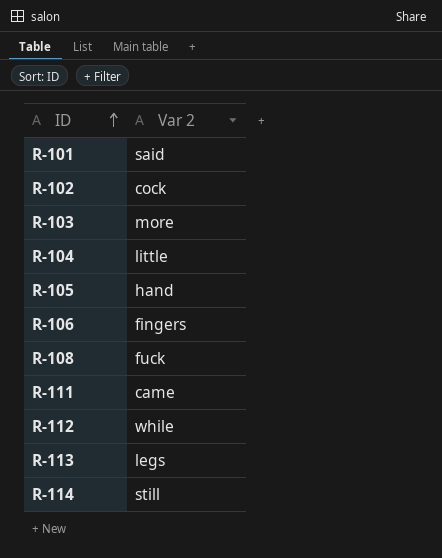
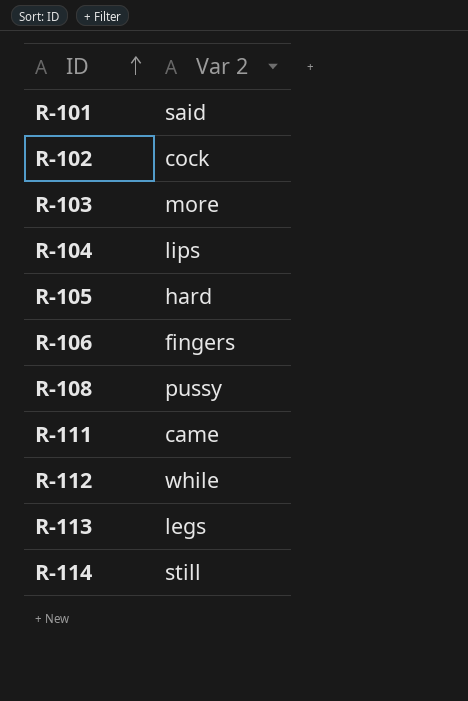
R-104 | Var 2: little -> lips
R-105 | Var 2: hand -> hard
R-108 | Var 2: fuck -> pussy

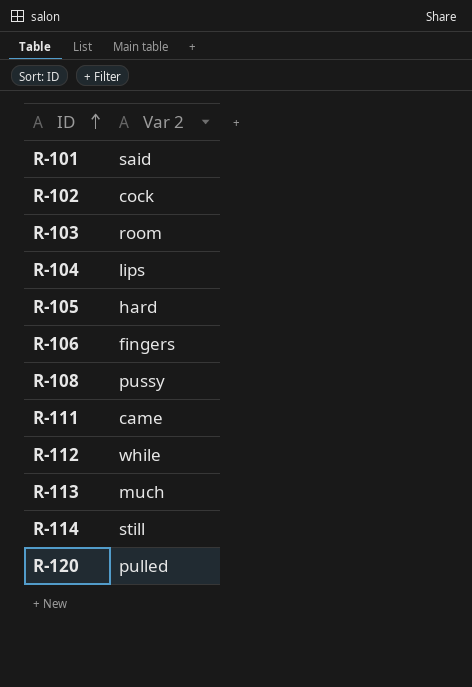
R-103 | Var 2: more -> room
R-113 | Var 2: legs -> much
row R-120: none -> pulled

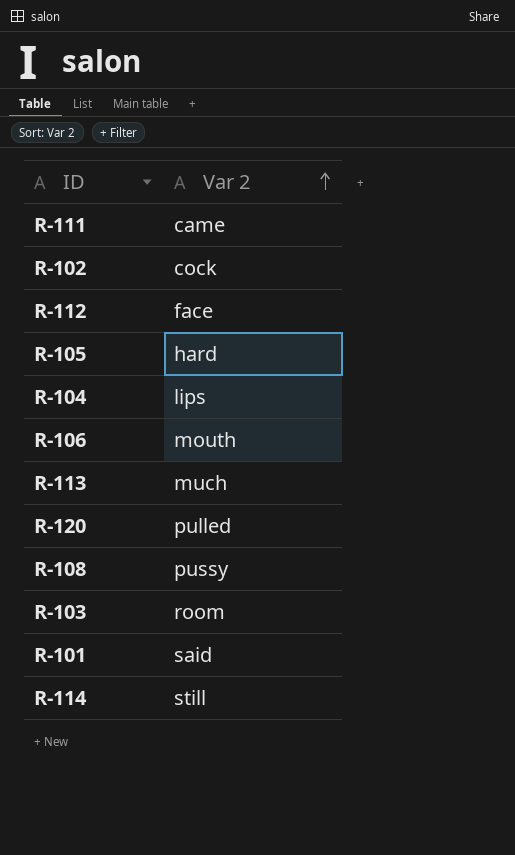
row order: ID ascending -> Var 2 ascending
R-112 | Var 2: while -> face
R-106 | Var 2: fingers -> mouth

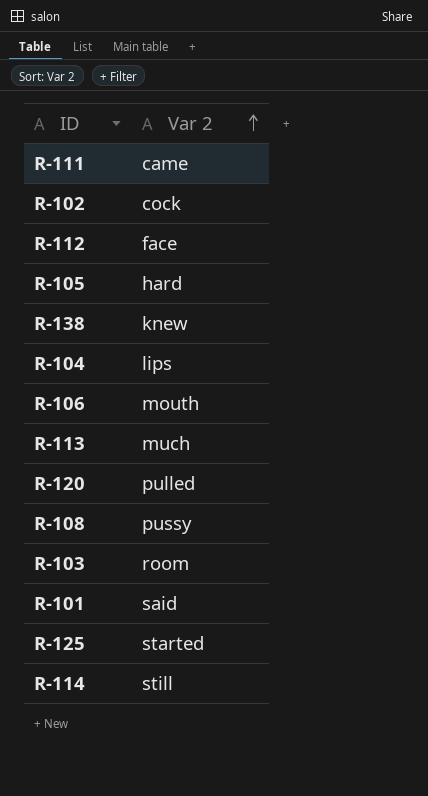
row R-138: none -> knew
row R-125: none -> started

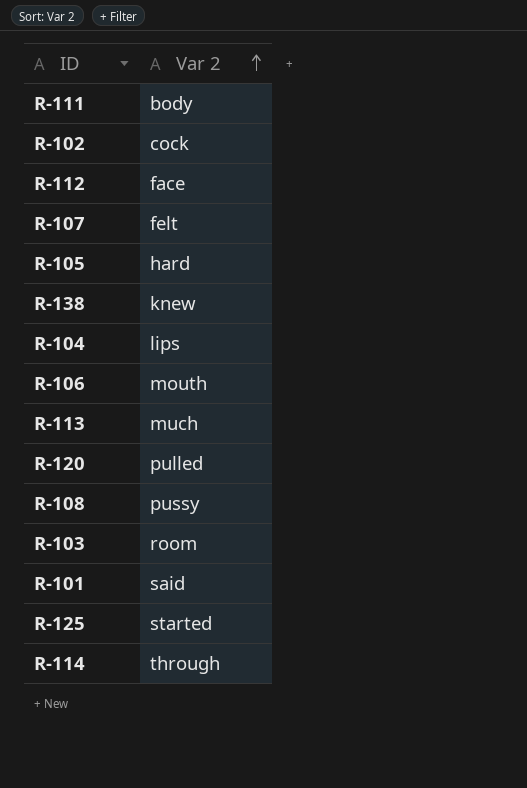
R-111 | Var 2: came -> body
row R-107: none -> felt
R-114 | Var 2: still -> through

